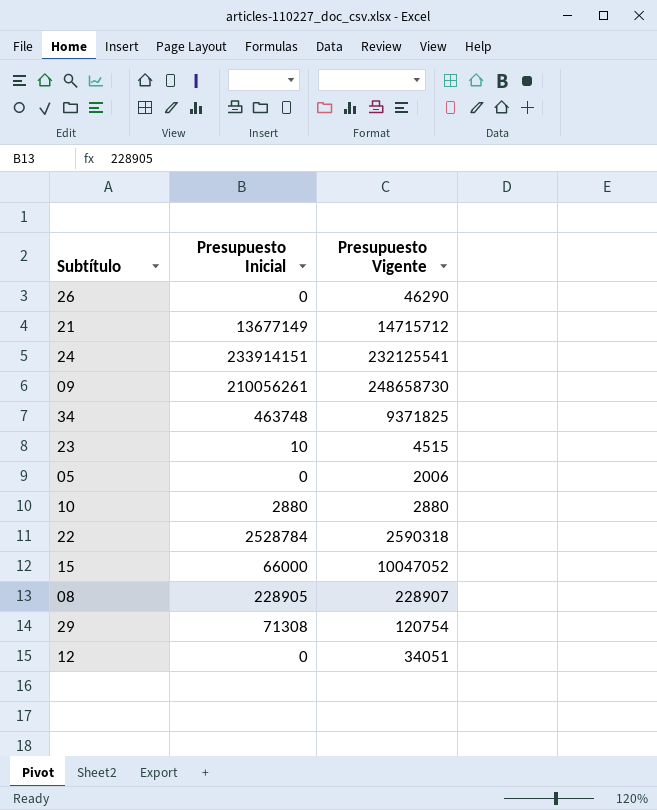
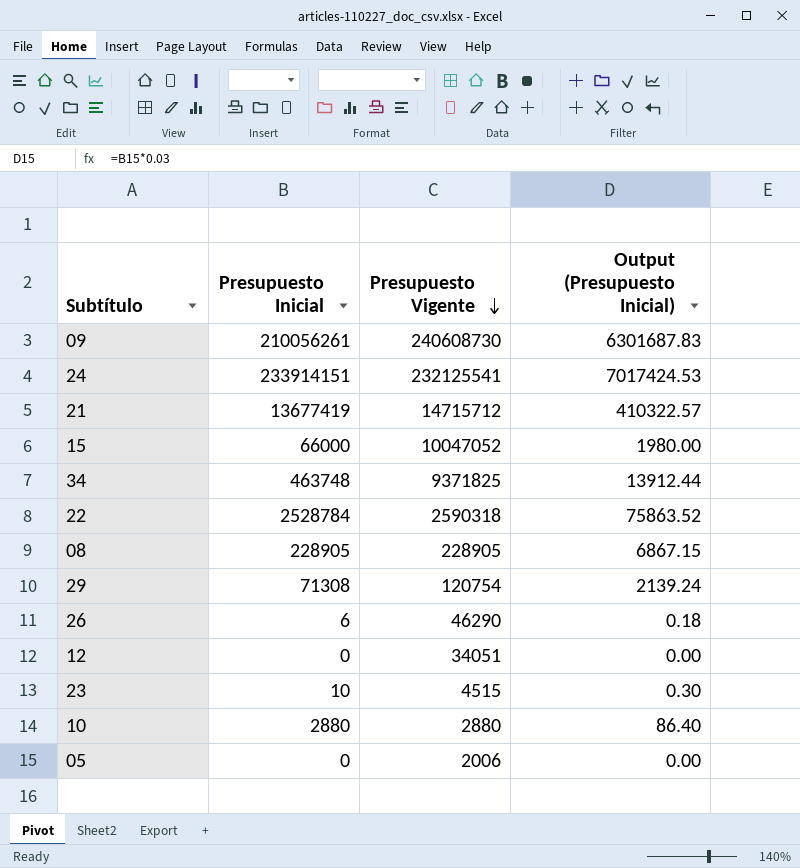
row order: none -> Presupuesto Vigente descending
column Output (Presupuesto Inicial) | formula: none -> [Presupuesto Inicial] * 0.03
09 | Presupuesto Vigente: 248658730 -> 240608730
21 | Presupuesto Inicial: 13677149 -> 13677419
08 | Presupuesto Vigente: 228907 -> 228905
26 | Presupuesto Inicial: 0 -> 6

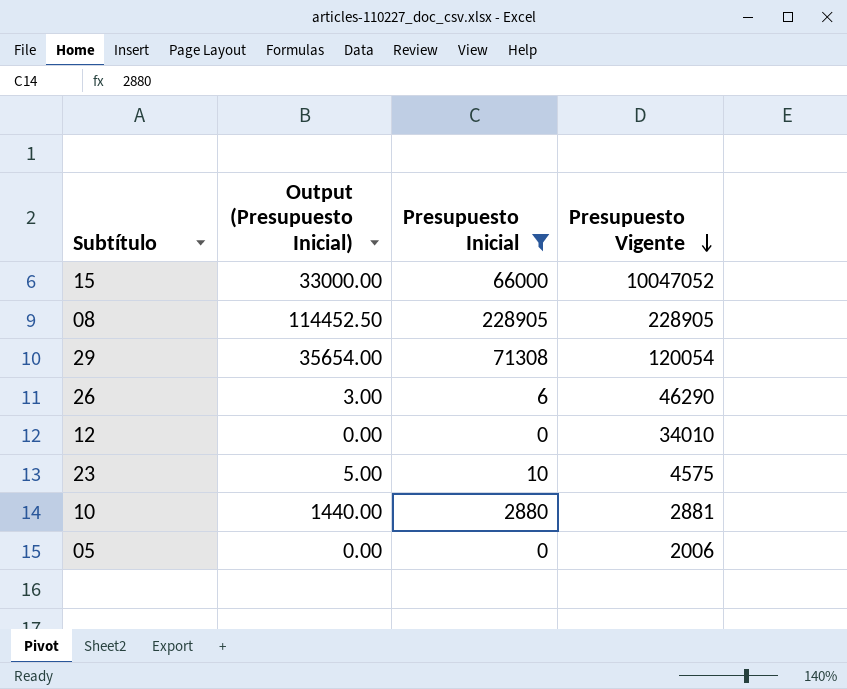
filter: none -> Presupuesto Inicial <= 228905
column Output (Presupuesto Inicial) | formula: [Presupuesto Inicial] * 0.03 -> [Presupuesto Inicial] * 0.5
column Output (Presupuesto Inicial) | position: 4 -> 2
29 | Presupuesto Vigente: 120754 -> 120054
12 | Presupuesto Vigente: 34051 -> 34010
23 | Presupuesto Vigente: 4515 -> 4575
10 | Presupuesto Vigente: 2880 -> 2881

